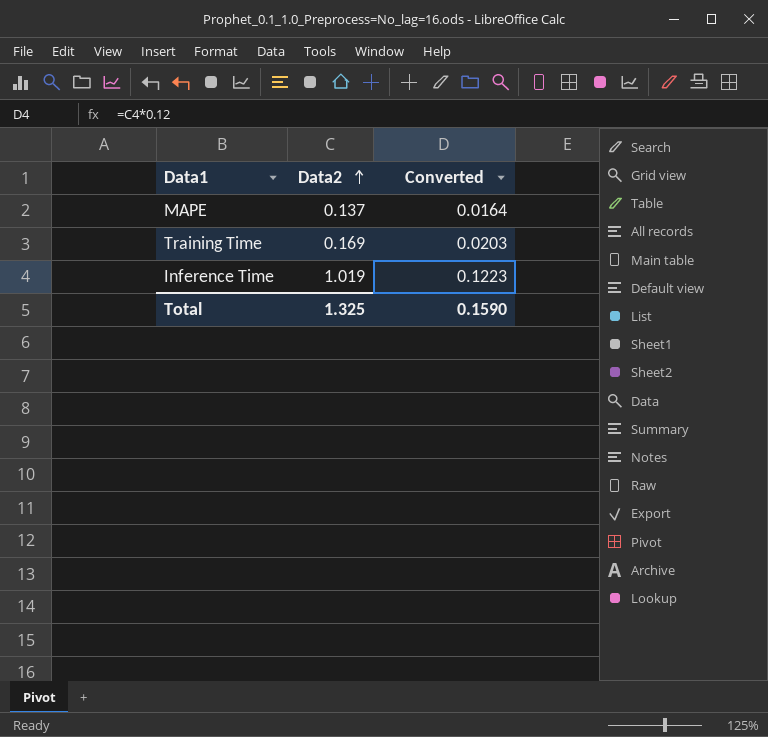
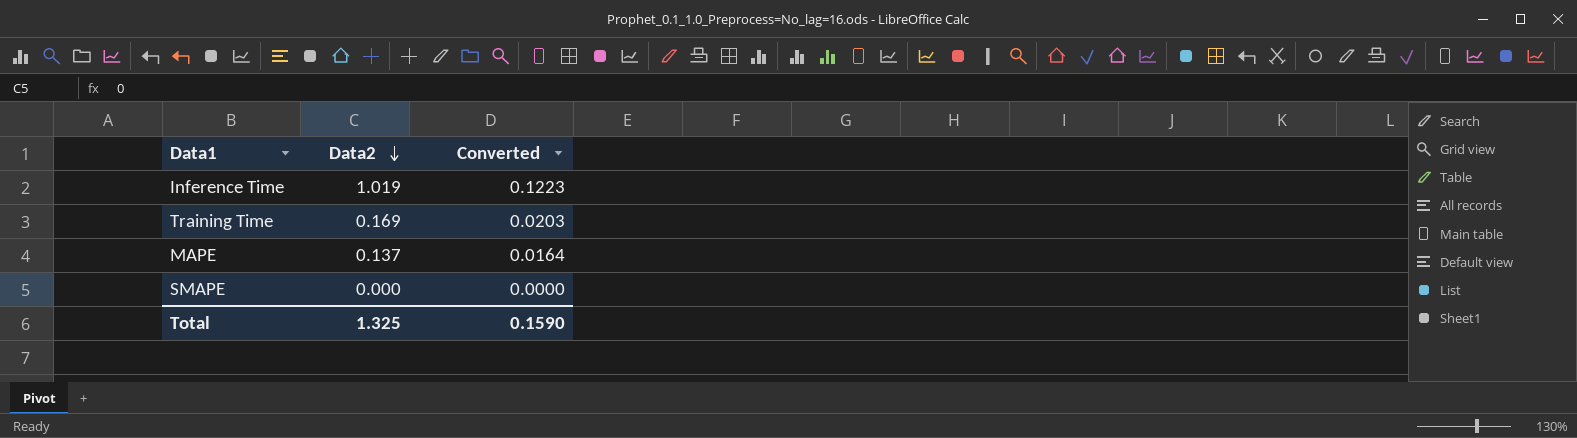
row order: Data2 ascending -> Data2 descending
row SMAPE: none -> 0.000 | 0.0000

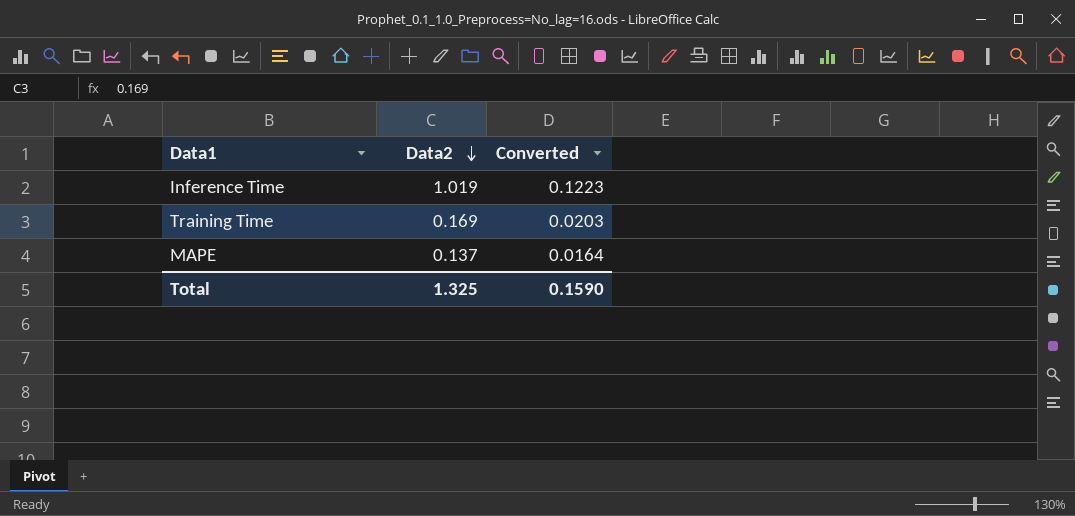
row SMAPE: 0.000 | 0.0000 -> none

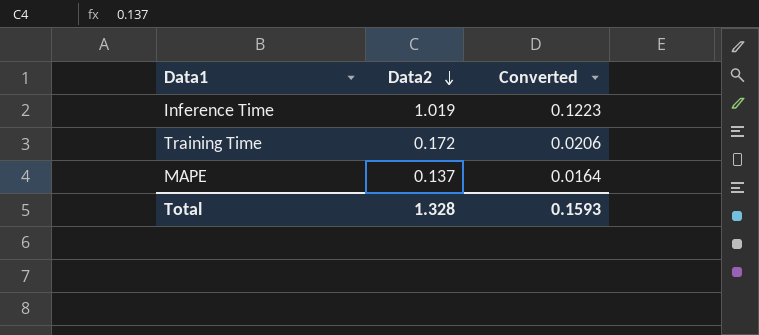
Training Time | Data2: 0.169 -> 0.172
Training Time | Converted: 0.0203 -> 0.0206
Total | Data2: 1.325 -> 1.328
Total | Converted: 0.1590 -> 0.1593

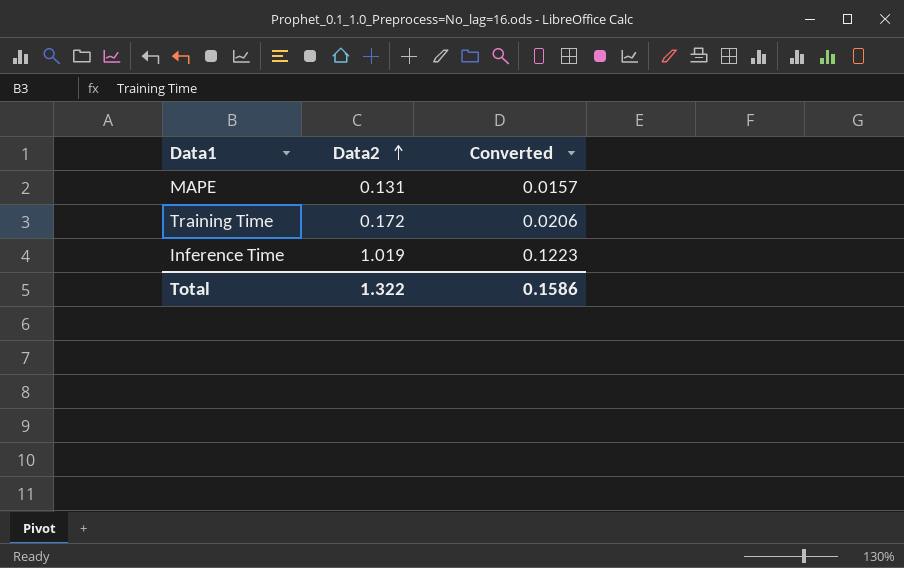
row order: Data2 descending -> Data2 ascending
MAPE | Data2: 0.137 -> 0.131
MAPE | Converted: 0.0164 -> 0.0157
Total | Data2: 1.328 -> 1.322
Total | Converted: 0.1593 -> 0.1586

